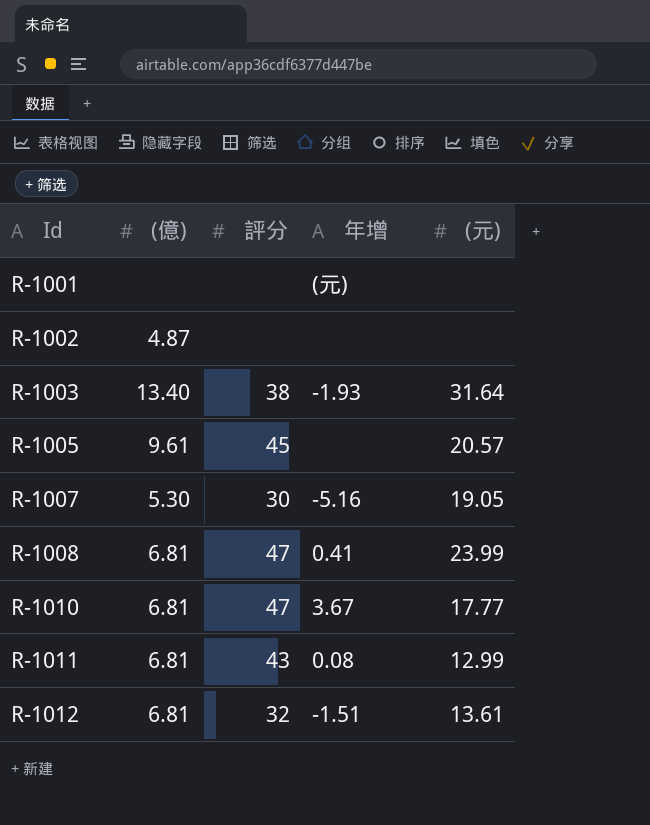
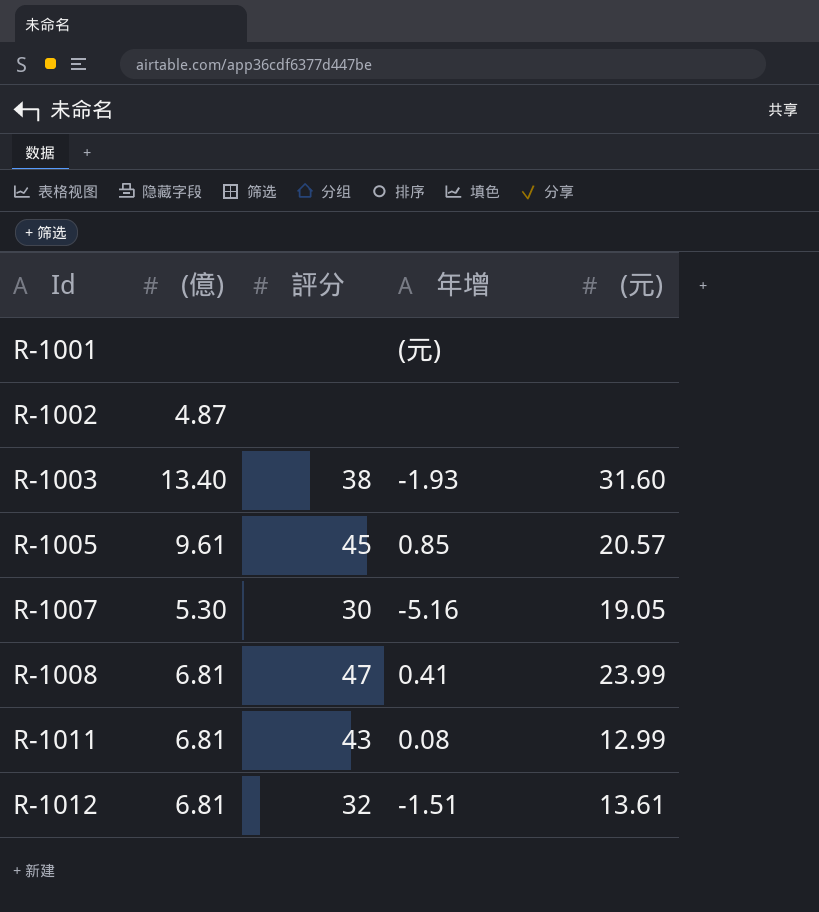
row R-1010: 6.81 | 47 | 3.67 | 17.77 -> none
R-1003 | (元): 31.64 -> 31.60
R-1005 | 年增: none -> 0.85

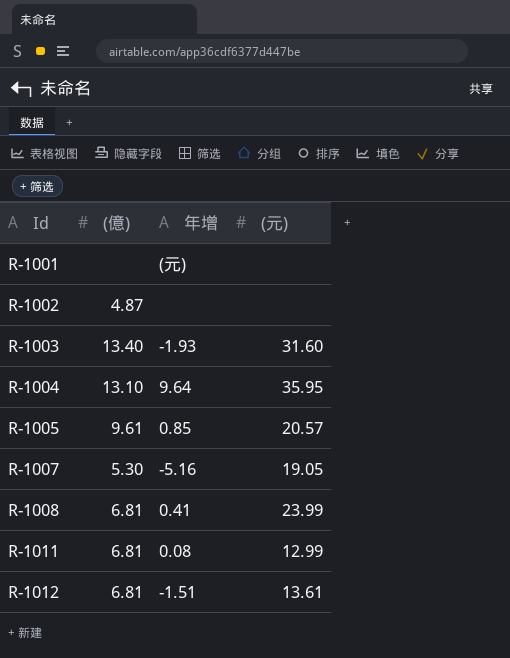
column 評分 | position: 3 -> none
row R-1004: none -> 13.10 | 9.64 | 35.95

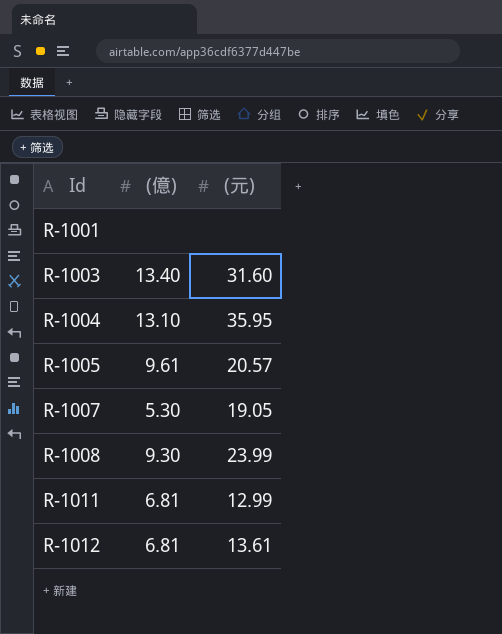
column 年增 | position: 3 -> none
row R-1002: 4.87 | none | none -> none
R-1008 | (億): 6.81 -> 9.30

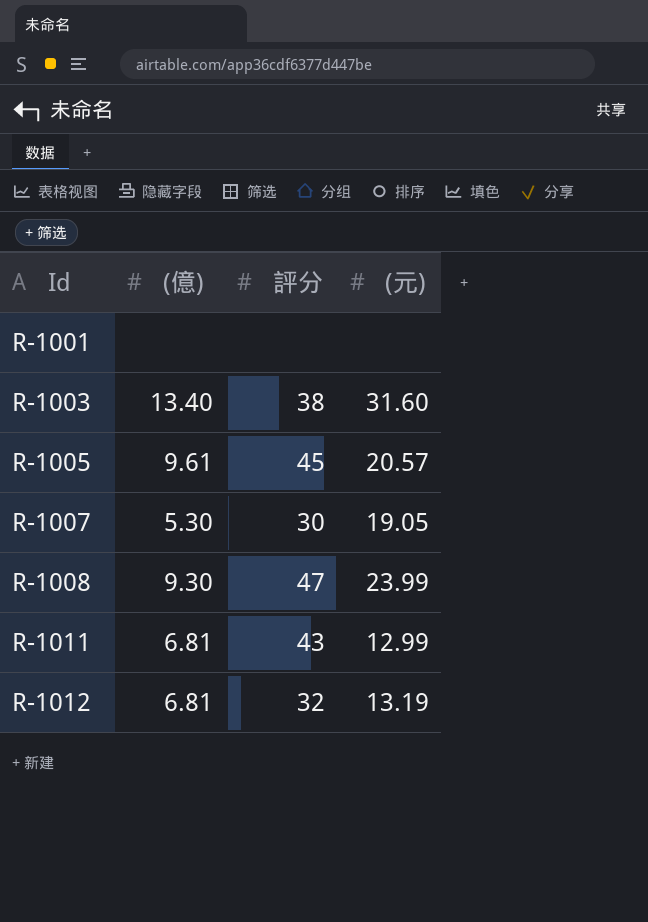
column 評分 | position: none -> 3
row R-1004: 13.10 | 35.95 -> none
R-1012 | (元): 13.61 -> 13.19

